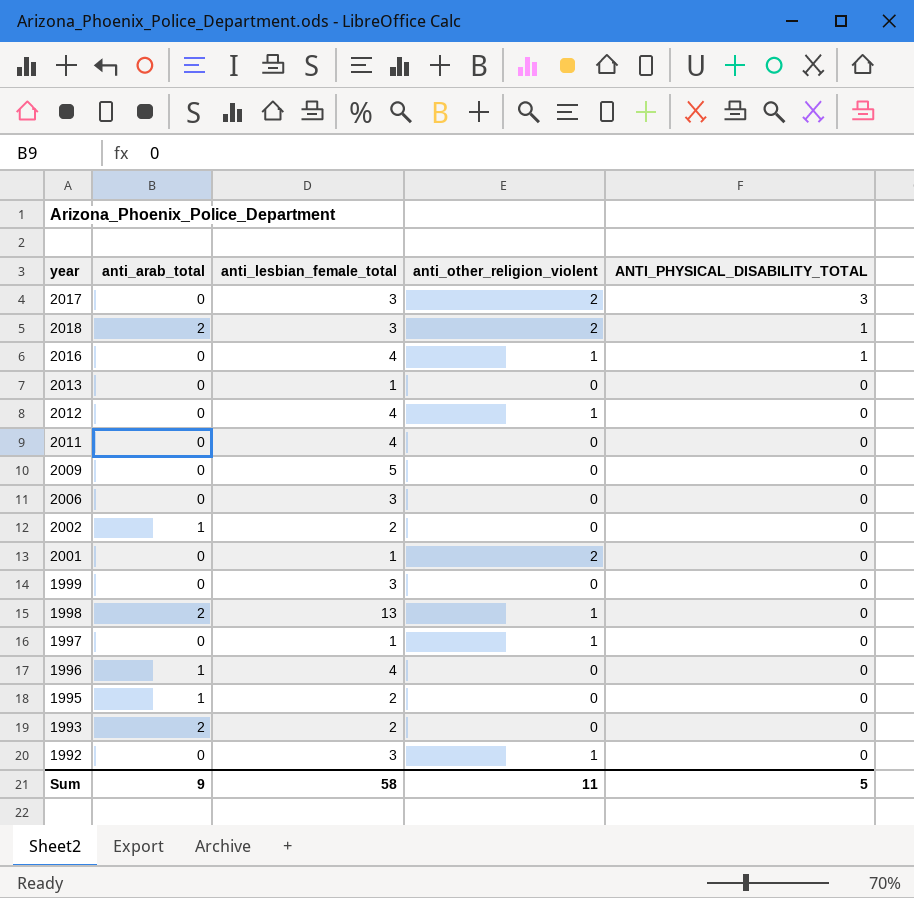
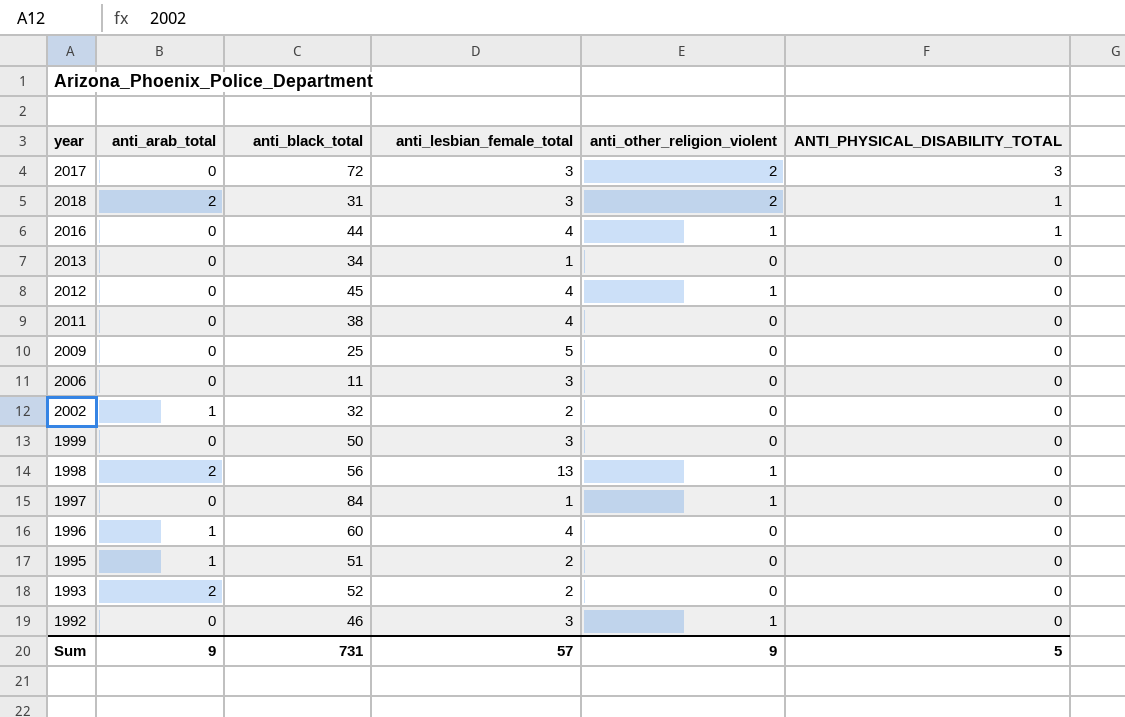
column anti_black_total | position: none -> 3
row 2001: 0 | 1 | 2 | 0 -> none
Sum | anti_lesbian_female_total: 58 -> 57
Sum | anti_other_religion_violent: 11 -> 9

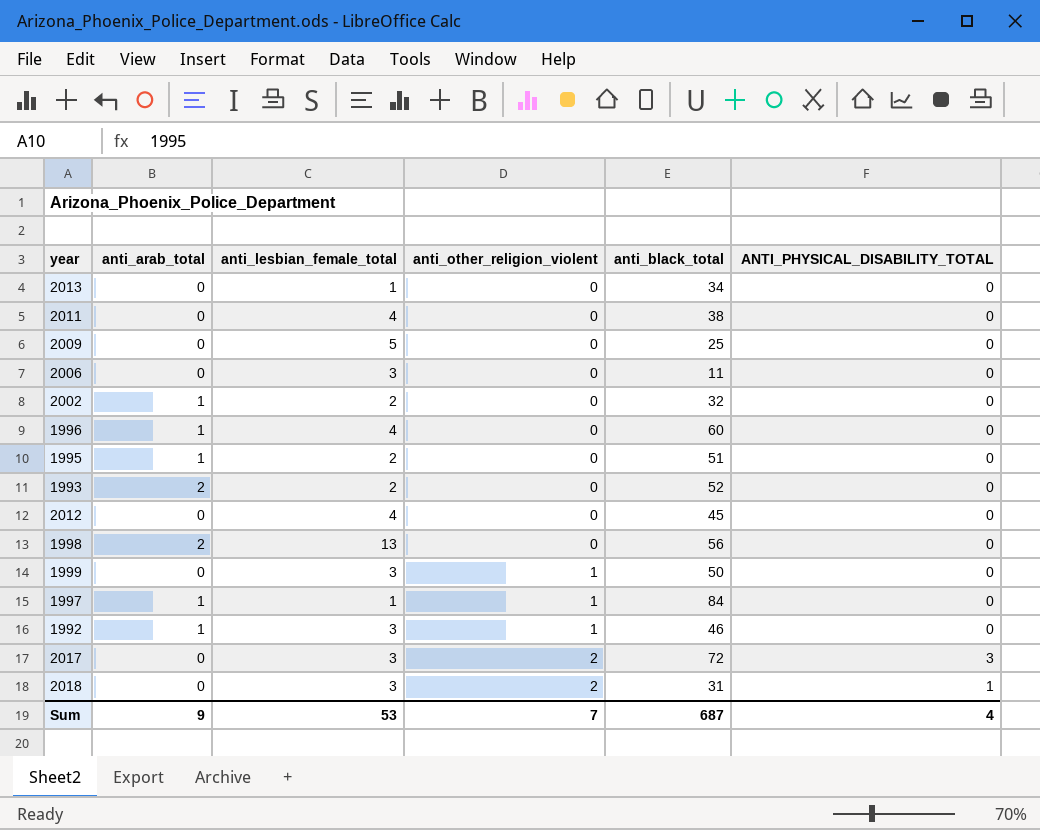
row order: ANTI_PHYSICAL_DISABILITY_TOTAL descending -> anti_other_religion_violent ascending
column anti_black_total | position: 3 -> 5
row 2016: 0 | 44 | 4 | 1 | 1 -> none
2012 | anti_other_religion_violent: 1 -> 0
1998 | anti_other_religion_violent: 1 -> 0
1999 | anti_other_religion_violent: 0 -> 1
1997 | anti_arab_total: 0 -> 1
1992 | anti_arab_total: 0 -> 1
2018 | anti_arab_total: 2 -> 0
Sum | anti_lesbian_female_total: 57 -> 53
Sum | anti_other_religion_violent: 9 -> 7
Sum | anti_black_total: 731 -> 687
Sum | ANTI_PHYSICAL_DISABILITY_TOTAL: 5 -> 4

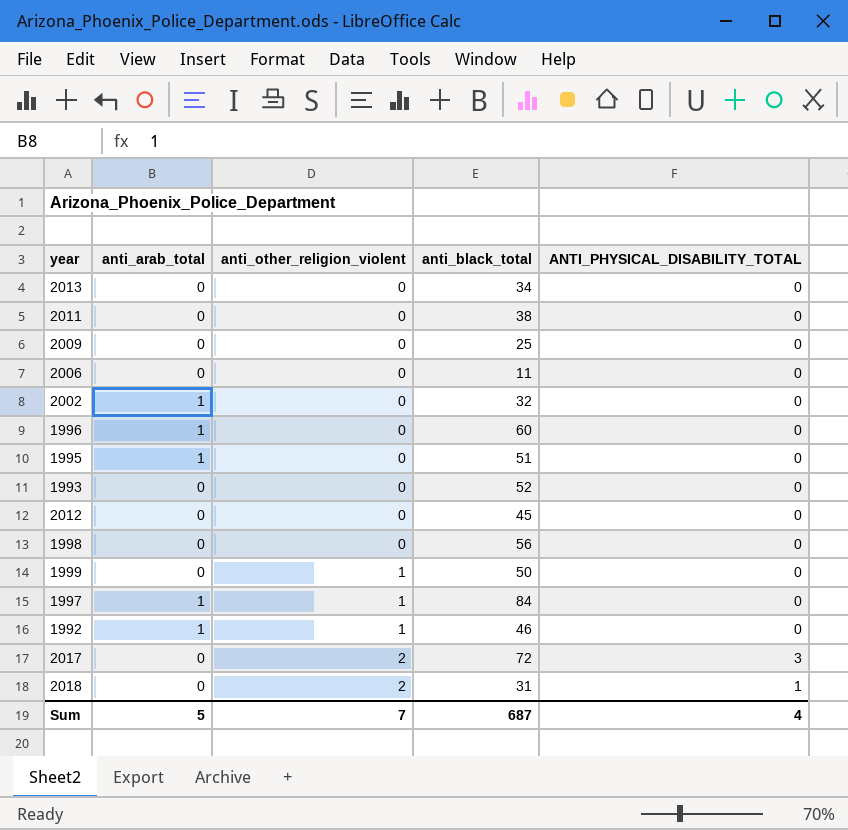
column anti_lesbian_female_total | position: 3 -> none
1993 | anti_arab_total: 2 -> 0
1998 | anti_arab_total: 2 -> 0
Sum | anti_arab_total: 9 -> 5

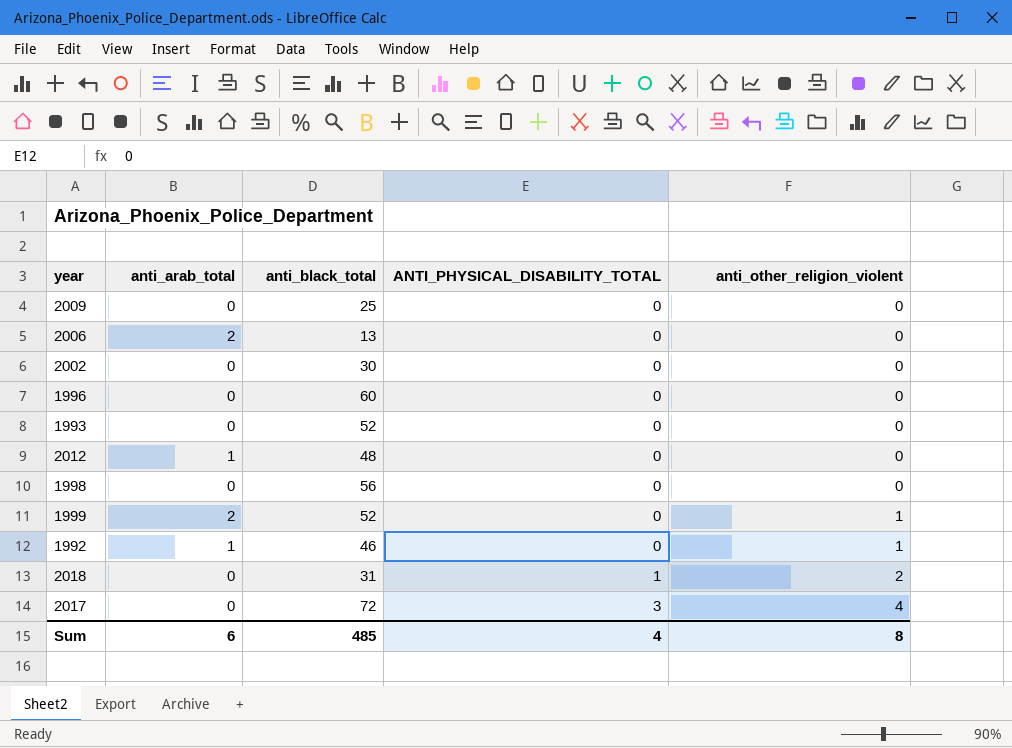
row order: anti_other_religion_violent ascending -> ANTI_PHYSICAL_DISABILITY_TOTAL ascending
column anti_other_religion_violent | position: 3 -> 5
row 2013: 0 | 0 | 34 | 0 -> none
row 2011: 0 | 0 | 38 | 0 -> none
row 1995: 1 | 0 | 51 | 0 -> none
row 1997: 1 | 1 | 84 | 0 -> none
2006 | anti_arab_total: 0 -> 2
2006 | anti_black_total: 11 -> 13
2002 | anti_arab_total: 1 -> 0
2002 | anti_black_total: 32 -> 30
1996 | anti_arab_total: 1 -> 0
2012 | anti_arab_total: 0 -> 1
2012 | anti_black_total: 45 -> 48
1999 | anti_arab_total: 0 -> 2
1999 | anti_black_total: 50 -> 52
2017 | anti_other_religion_violent: 2 -> 4
Sum | anti_arab_total: 5 -> 6
Sum | anti_black_total: 687 -> 485
Sum | anti_other_religion_violent: 7 -> 8

